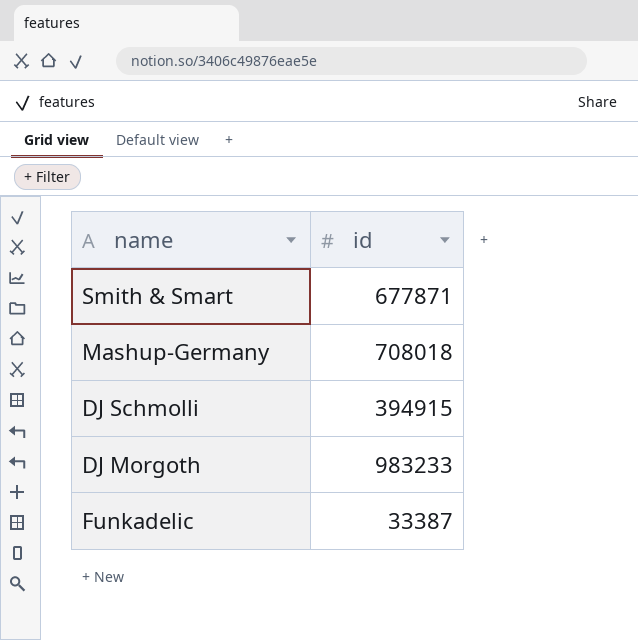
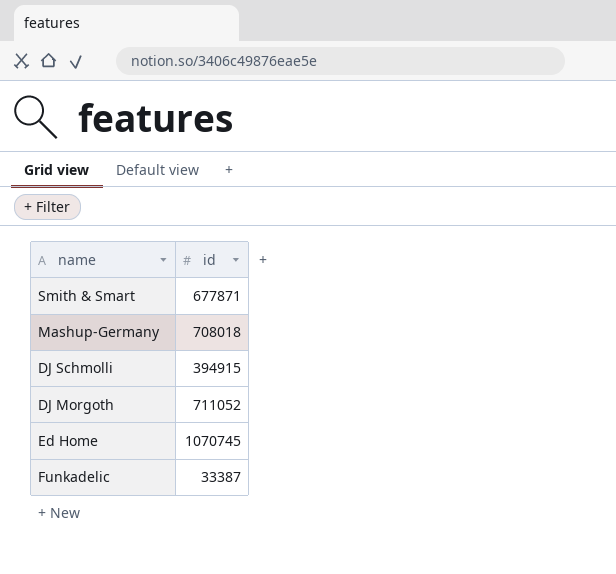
DJ Morgoth | id: 983233 -> 711052
row Ed Home: none -> 1070745

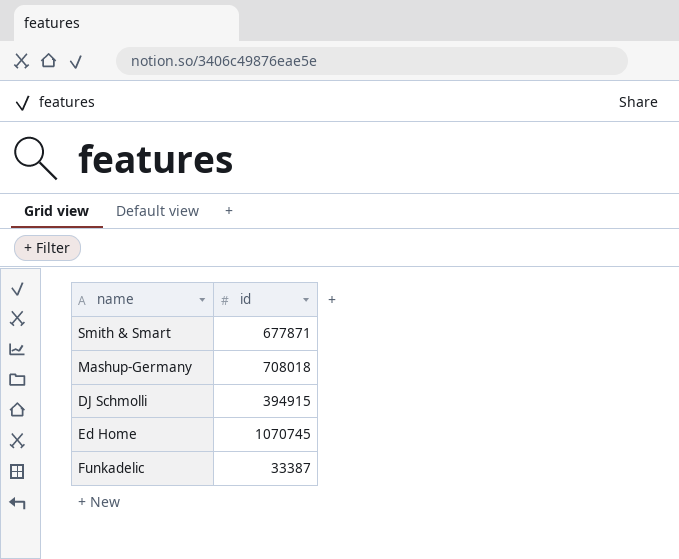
row DJ Morgoth: 711052 -> none

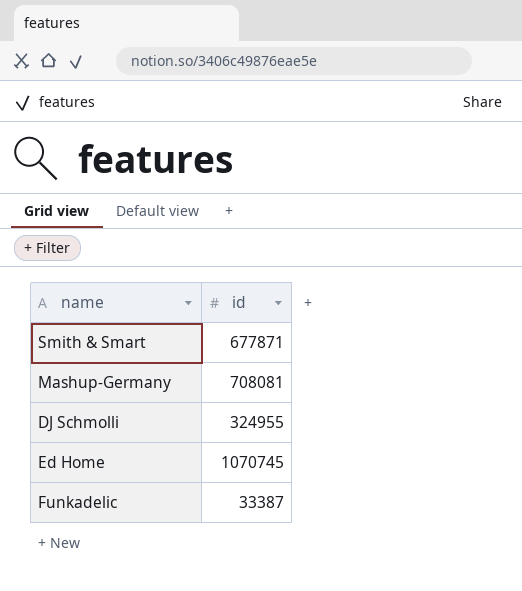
Mashup-Germany | id: 708018 -> 708081
DJ Schmolli | id: 394915 -> 324955

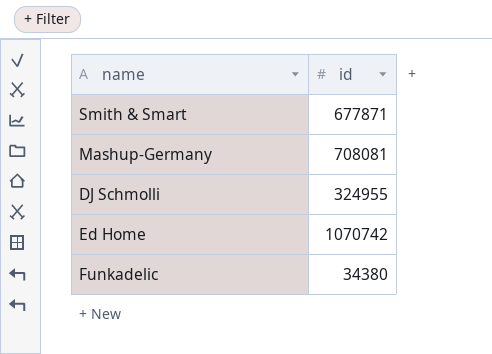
Ed Home | id: 1070745 -> 1070742
Funkadelic | id: 33387 -> 34380

